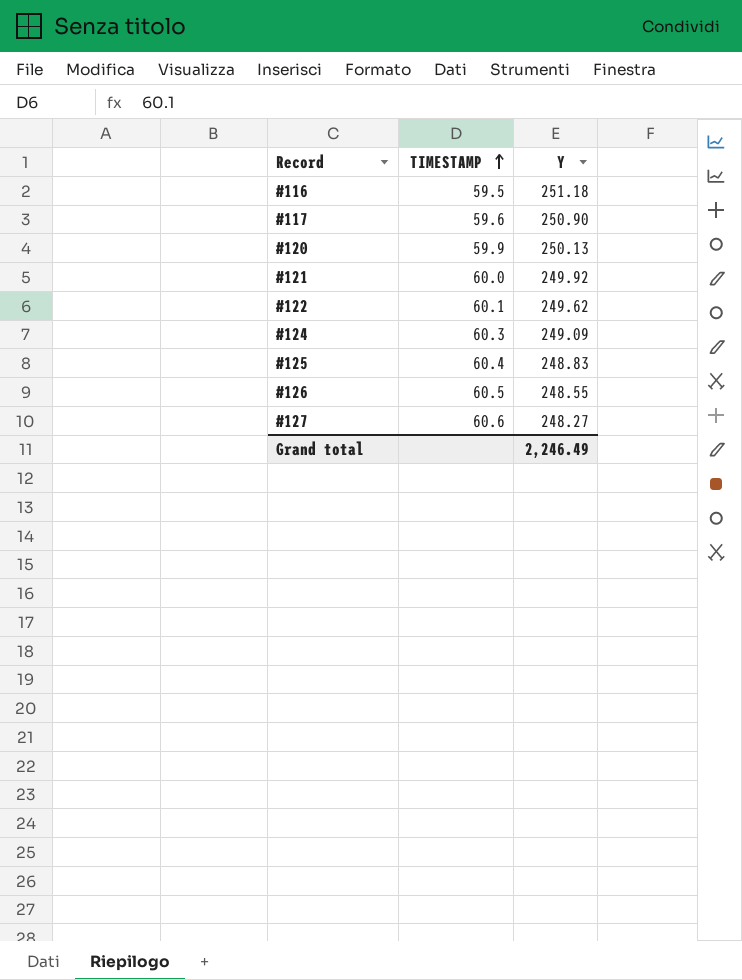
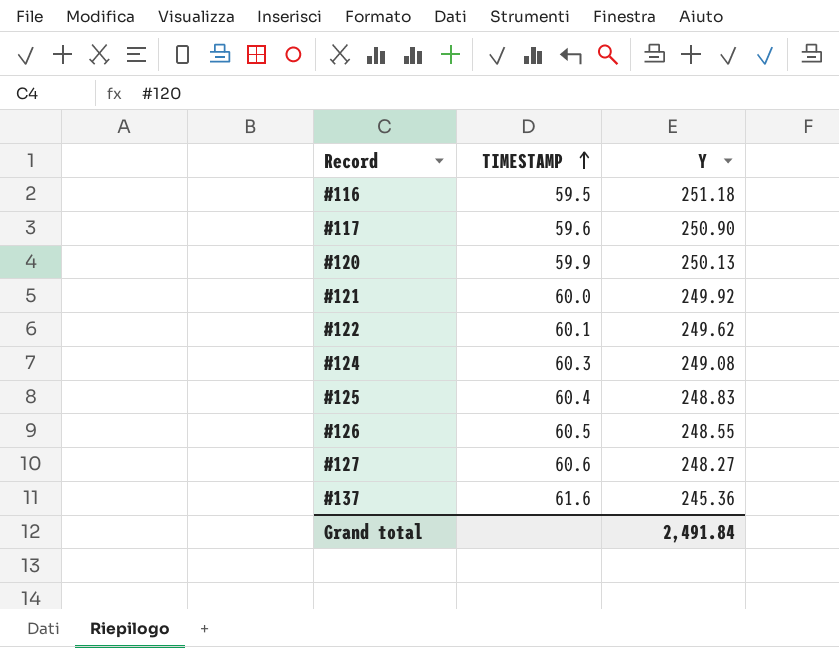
#124 | Y: 249.09 -> 249.08
row #137: none -> 61.6 | 245.36
Grand total | Y: 2,246.49 -> 2,491.84

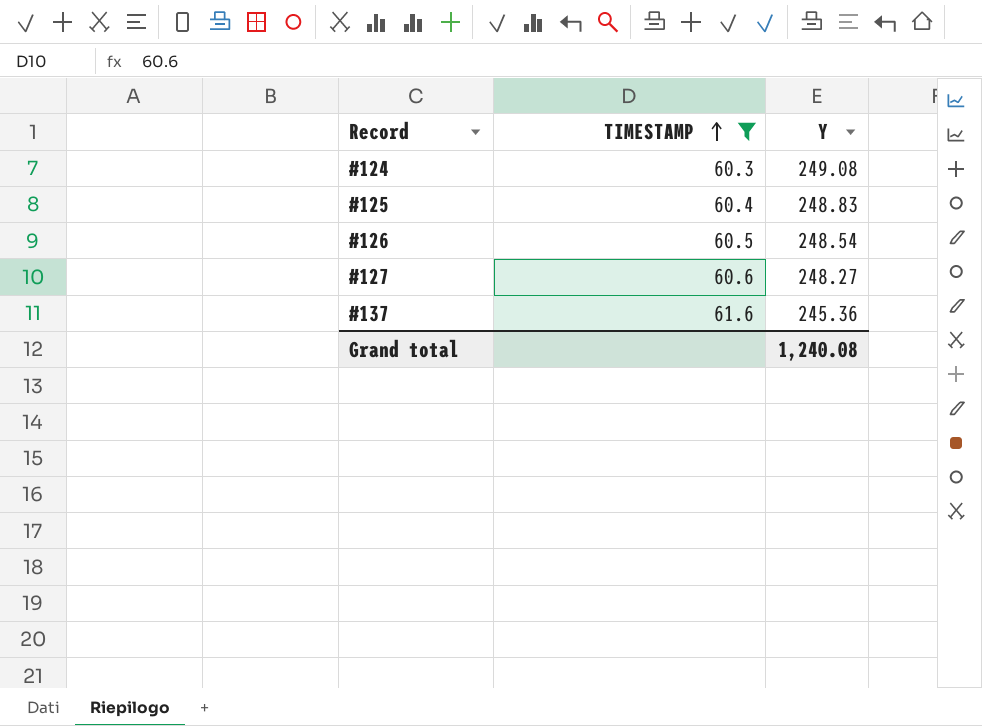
filter: none -> TIMESTAMP >= 60.3
#126 | Y: 248.55 -> 248.54
Grand total | Y: 2,491.84 -> 1,240.08

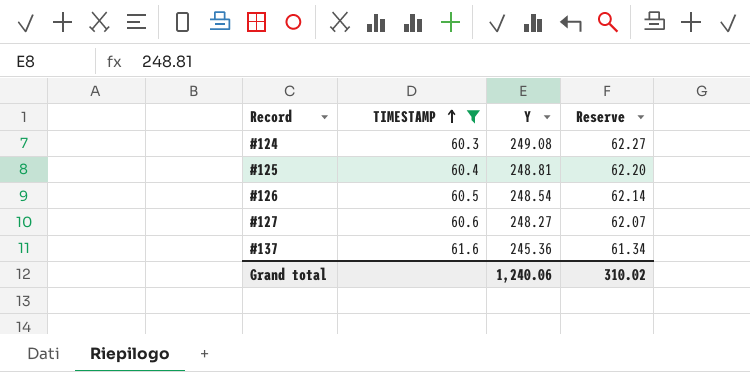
column Reserve | formula: none -> [Y] * 0.25
#125 | Y: 248.83 -> 248.81
Grand total | Y: 1,240.08 -> 1,240.06

